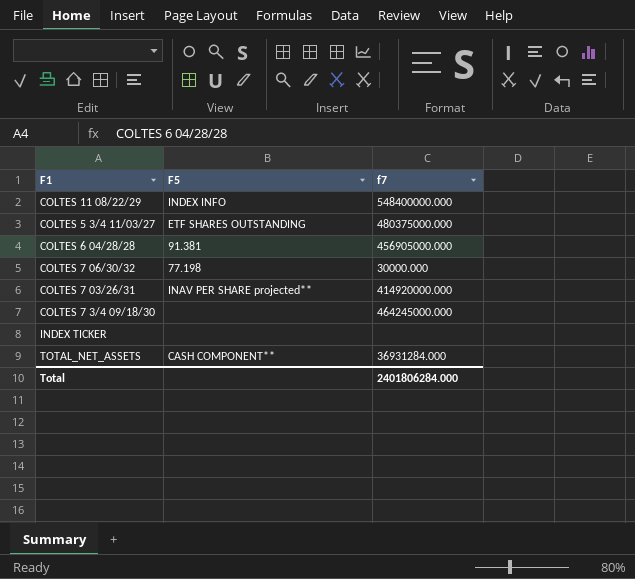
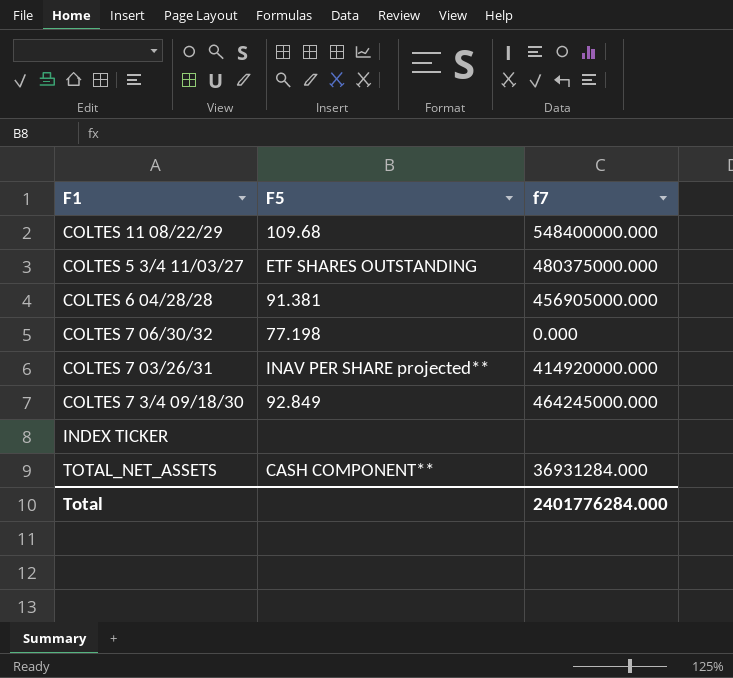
COLTES 11 08/22/29 | F5: INDEX INFO -> 109.68
COLTES 7 06/30/32 | f7: 30000.000 -> 0.000
COLTES 7 3/4 09/18/30 | F5: none -> 92.849
Total | f7: 2401806284.000 -> 2401776284.000

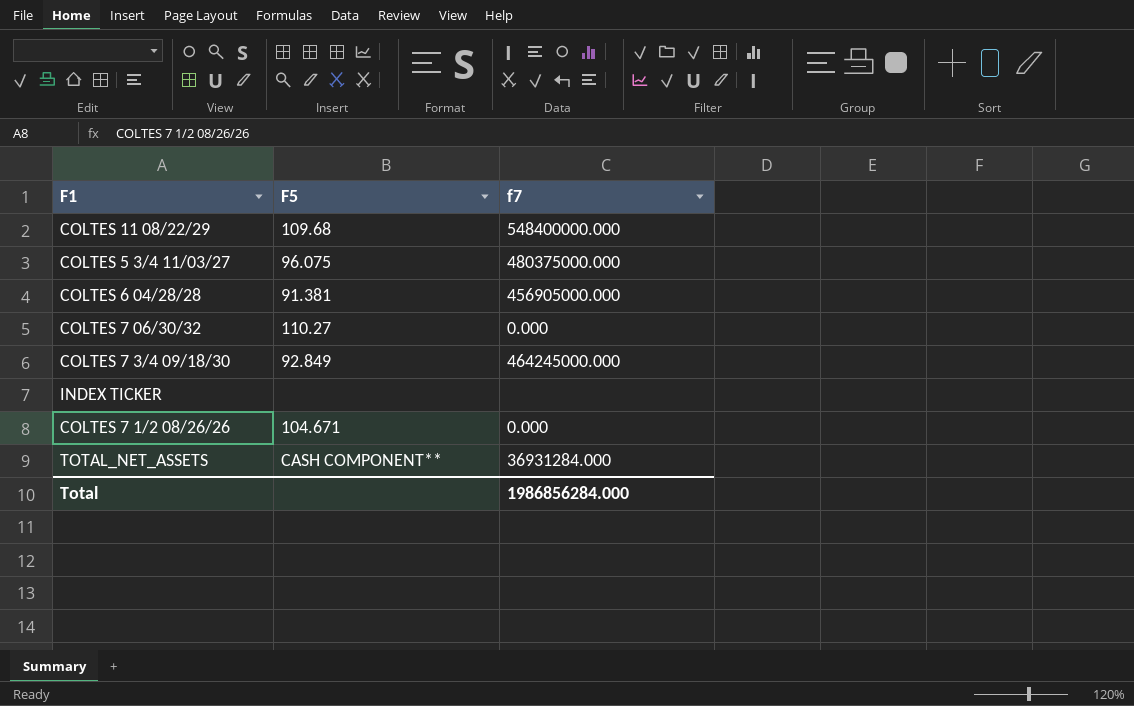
row COLTES 7 03/26/31: INAV PER SHARE projected** | 414920000.000 -> none
COLTES 5 3/4 11/03/27 | F5: ETF SHARES OUTSTANDING -> 96.075
COLTES 7 06/30/32 | F5: 77.198 -> 110.27
row COLTES 7 1/2 08/26/26: none -> 104.671 | 0.000
Total | f7: 2401776284.000 -> 1986856284.000

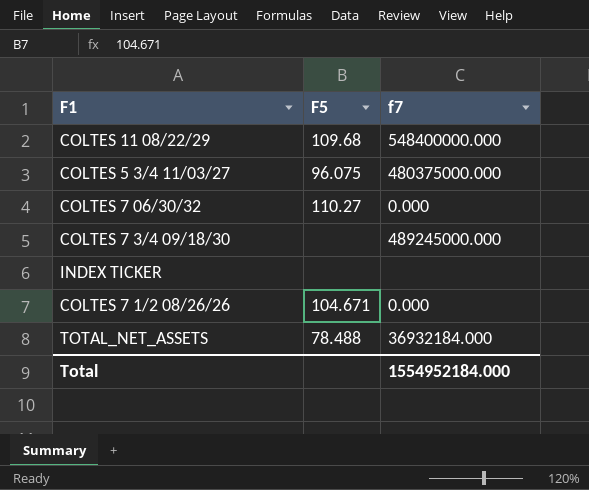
row COLTES 6 04/28/28: 91.381 | 456905000.000 -> none
COLTES 7 3/4 09/18/30 | F5: 92.849 -> none
COLTES 7 3/4 09/18/30 | f7: 464245000.000 -> 489245000.000
TOTAL_NET_ASSETS | F5: CASH COMPONENT** -> 78.488
TOTAL_NET_ASSETS | f7: 36931284.000 -> 36932184.000
Total | f7: 1986856284.000 -> 1554952184.000

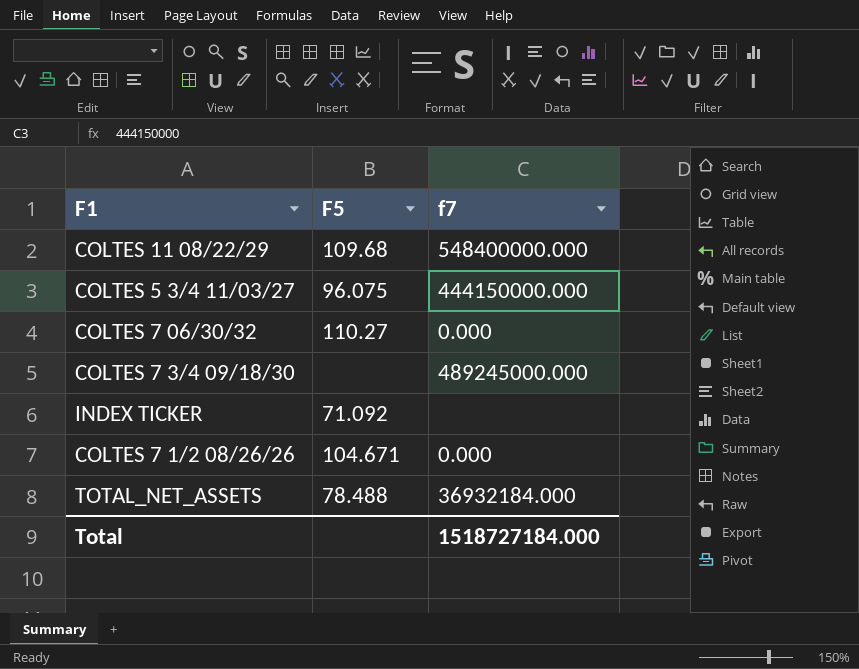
COLTES 5 3/4 11/03/27 | f7: 480375000.000 -> 444150000.000
INDEX TICKER | F5: none -> 71.092
Total | f7: 1554952184.000 -> 1518727184.000

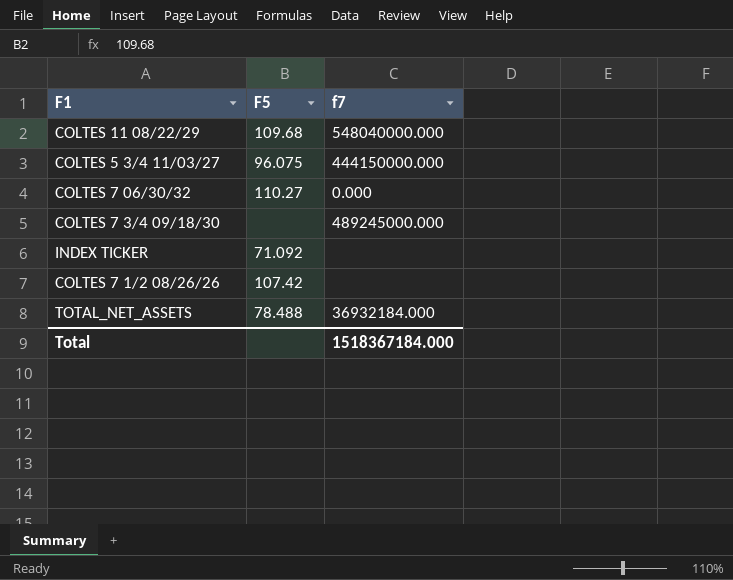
COLTES 11 08/22/29 | f7: 548400000.000 -> 548040000.000
COLTES 7 1/2 08/26/26 | F5: 104.671 -> 107.42
COLTES 7 1/2 08/26/26 | f7: 0.000 -> none
Total | f7: 1518727184.000 -> 1518367184.000

